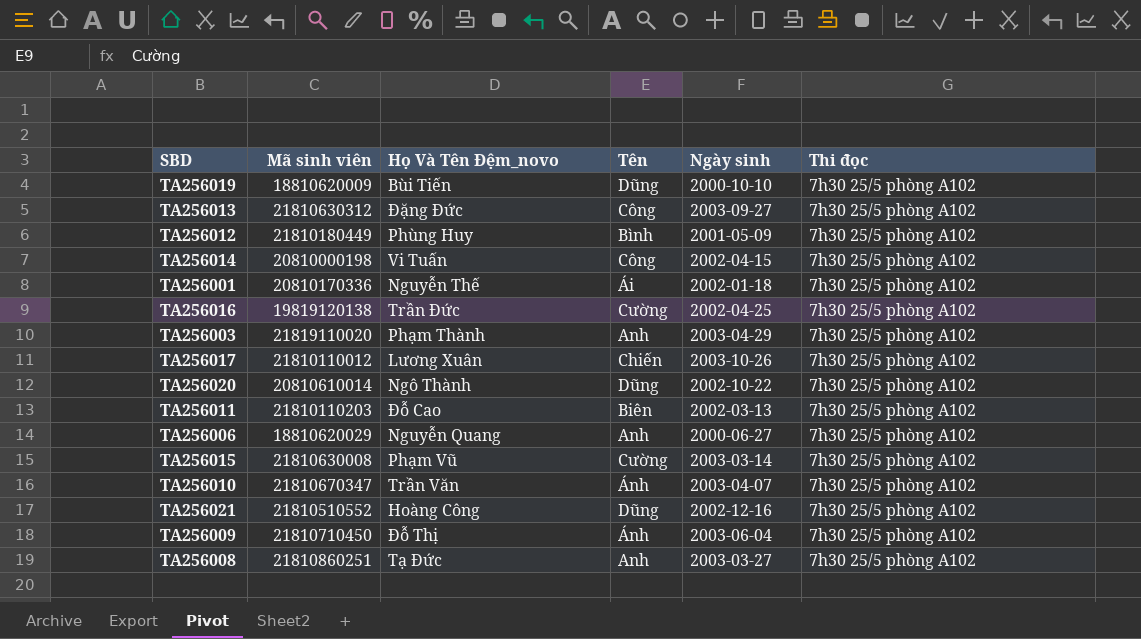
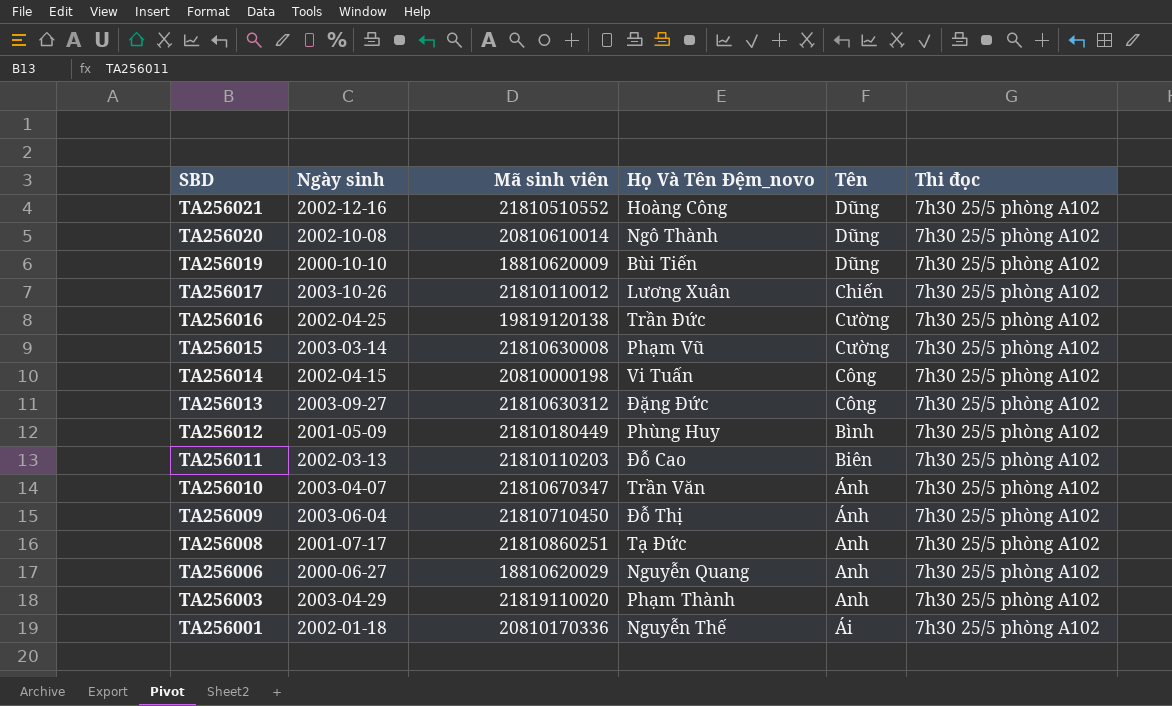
row order: none -> SBD descending
column Ngày sinh | position: 5 -> 2
TA256020 | Ngày sinh: 2002-10-22 -> 2002-10-08
TA256008 | Ngày sinh: 2003-03-27 -> 2001-07-17

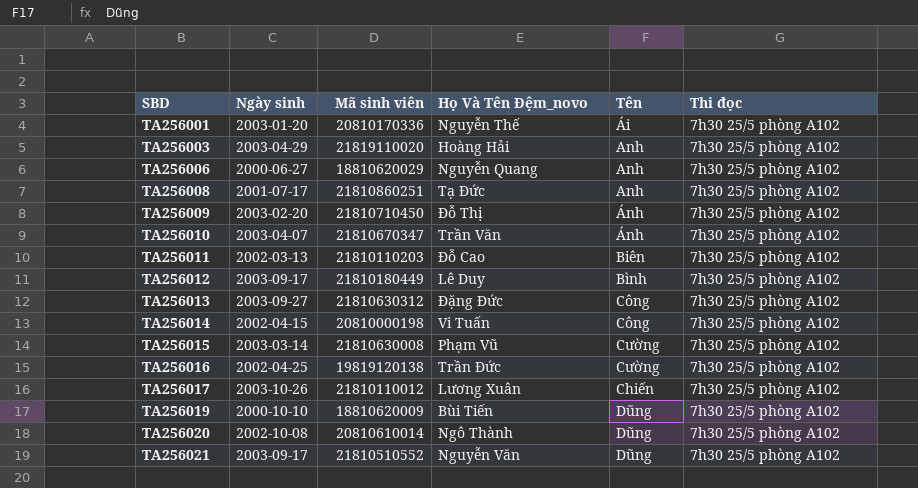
row order: SBD descending -> SBD ascending
TA256001 | Ngày sinh: 2002-01-18 -> 2003-01-20
TA256003 | Họ Và Tên Đệm_novo: Phạm Thành -> Hoàng Hải
TA256009 | Ngày sinh: 2003-06-04 -> 2003-02-20
TA256012 | Ngày sinh: 2001-05-09 -> 2003-09-17
TA256012 | Họ Và Tên Đệm_novo: Phùng Huy -> Lê Duy
TA256021 | Ngày sinh: 2002-12-16 -> 2003-09-17
TA256021 | Họ Và Tên Đệm_novo: Hoàng Công -> Nguyễn Văn

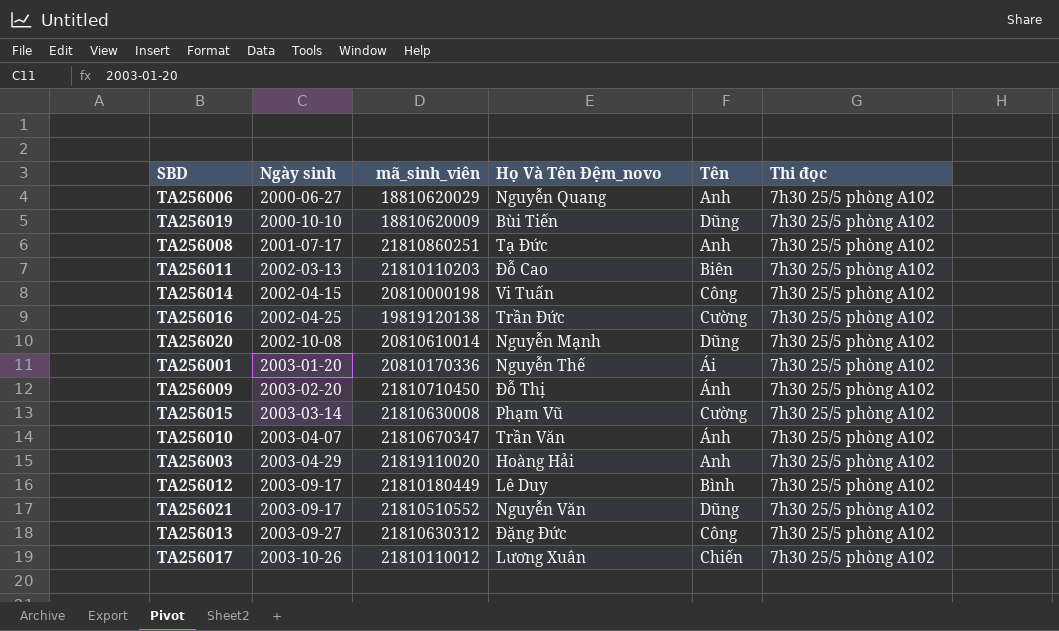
row order: SBD ascending -> Ngày sinh ascending
column name: Mã sinh viên -> mã_sinh_viên
TA256020 | Họ Và Tên Đệm_novo: Ngô Thành -> Nguyễn Mạnh

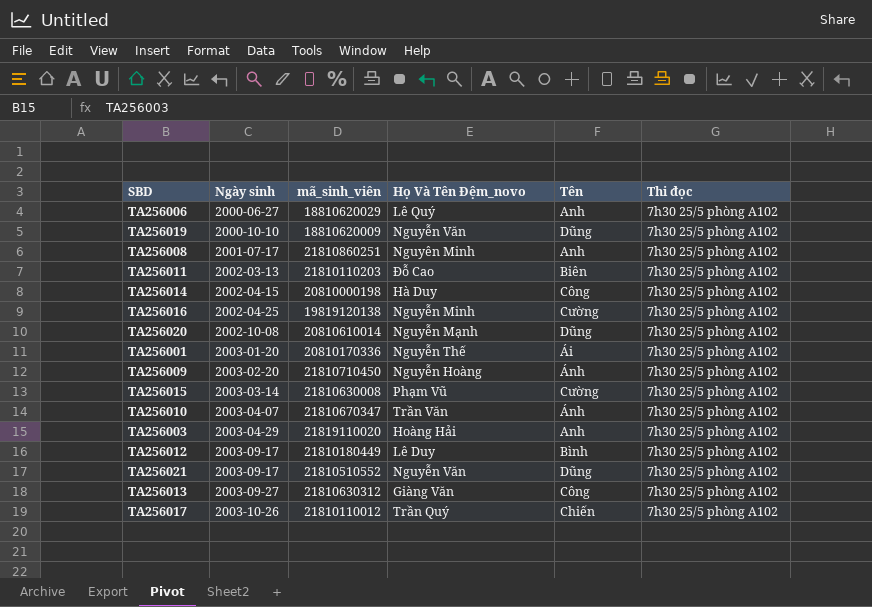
TA256006 | Họ Và Tên Đệm_novo: Nguyễn Quang -> Lê Quý
TA256019 | Họ Và Tên Đệm_novo: Bùi Tiến -> Nguyễn Văn
TA256008 | Họ Và Tên Đệm_novo: Tạ Đức -> Nguyên Minh
TA256014 | Họ Và Tên Đệm_novo: Vi Tuấn -> Hà Duy
TA256016 | Họ Và Tên Đệm_novo: Trần Đức -> Nguyễn Minh
TA256009 | Họ Và Tên Đệm_novo: Đỗ Thị -> Nguyễn Hoàng
TA256013 | Họ Và Tên Đệm_novo: Đặng Đức -> Giàng Văn
TA256017 | Họ Và Tên Đệm_novo: Lương Xuân -> Trần Quý

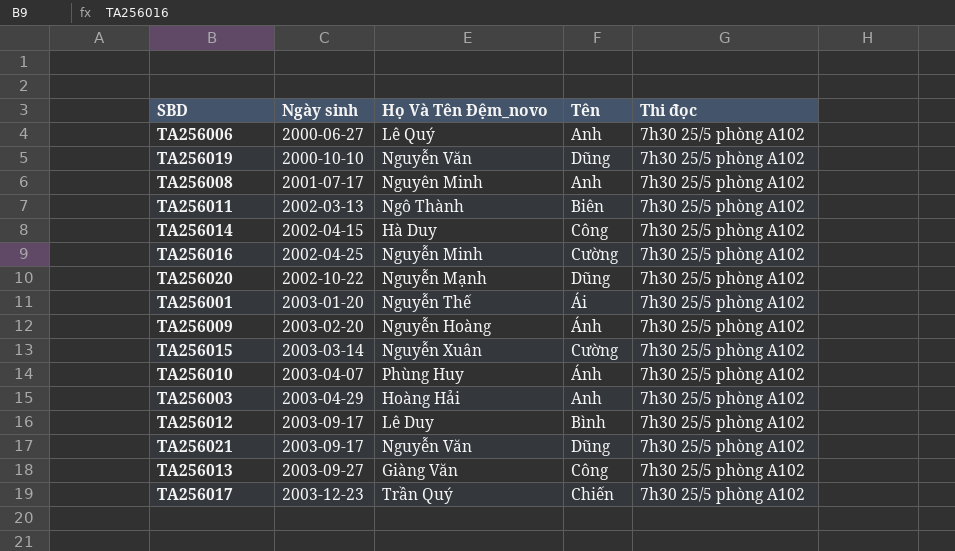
column mã_sinh_viên | position: 3 -> none
TA256011 | Họ Và Tên Đệm_novo: Đỗ Cao -> Ngô Thành
TA256020 | Ngày sinh: 2002-10-08 -> 2002-10-22
TA256015 | Họ Và Tên Đệm_novo: Phạm Vũ -> Nguyễn Xuân
TA256010 | Họ Và Tên Đệm_novo: Trần Văn -> Phùng Huy
TA256017 | Ngày sinh: 2003-10-26 -> 2003-12-23

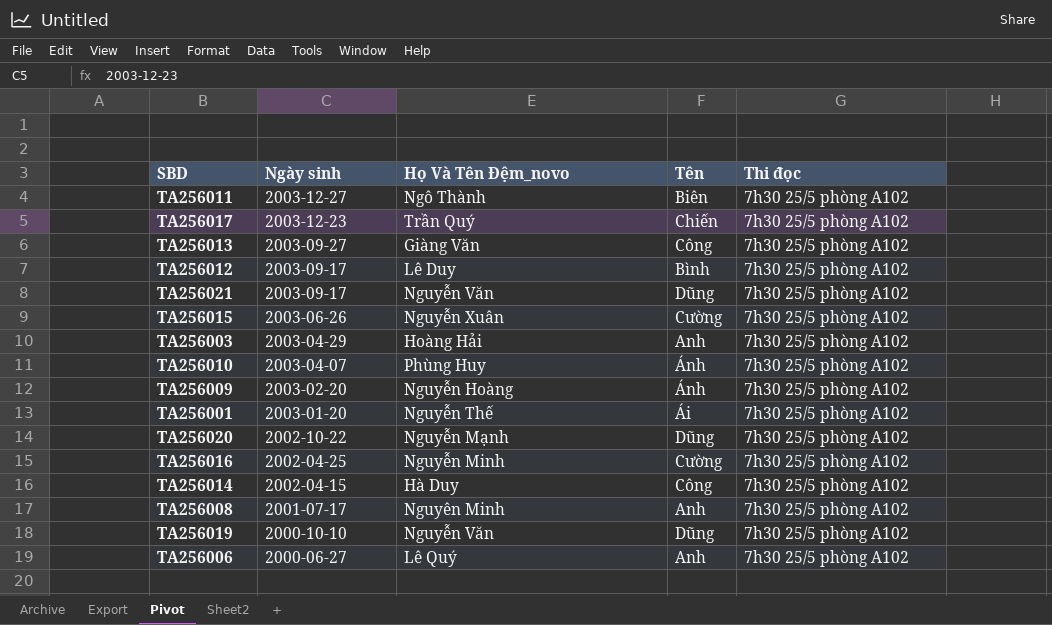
row order: Ngày sinh ascending -> Ngày sinh descending
TA256011 | Ngày sinh: 2002-03-13 -> 2003-12-27
TA256015 | Ngày sinh: 2003-03-14 -> 2003-06-26

